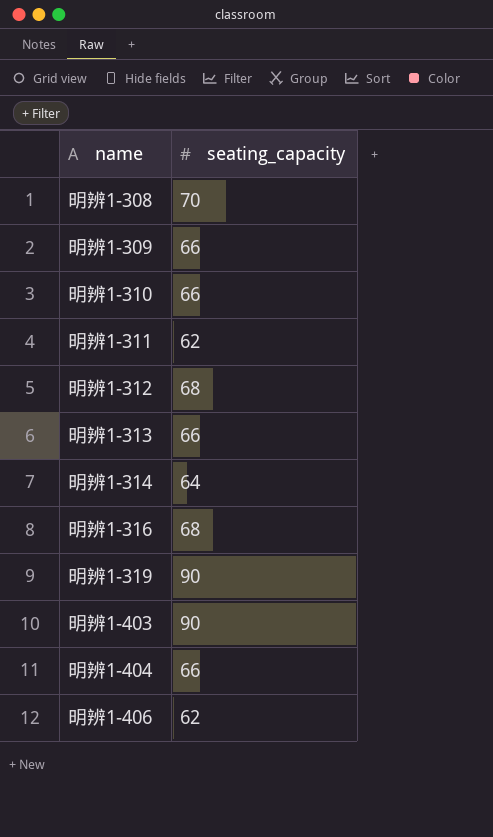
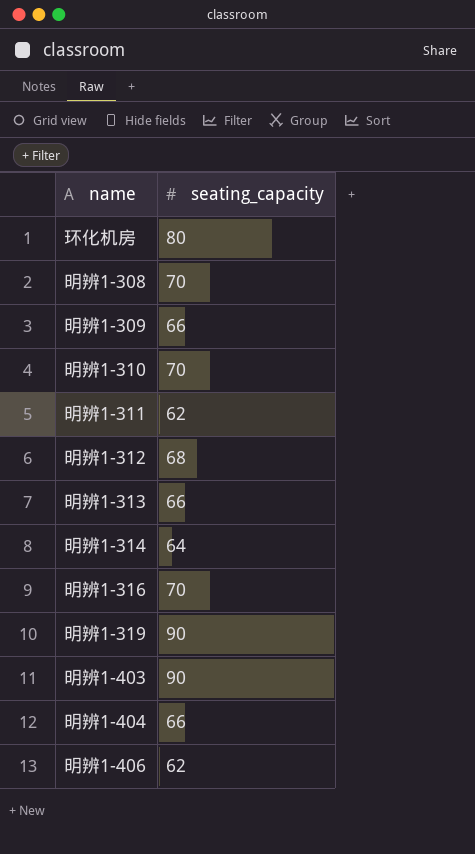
row 环化机房: none -> 80
明辨1-310 | seating_capacity: 66 -> 70
明辨1-316 | seating_capacity: 68 -> 70

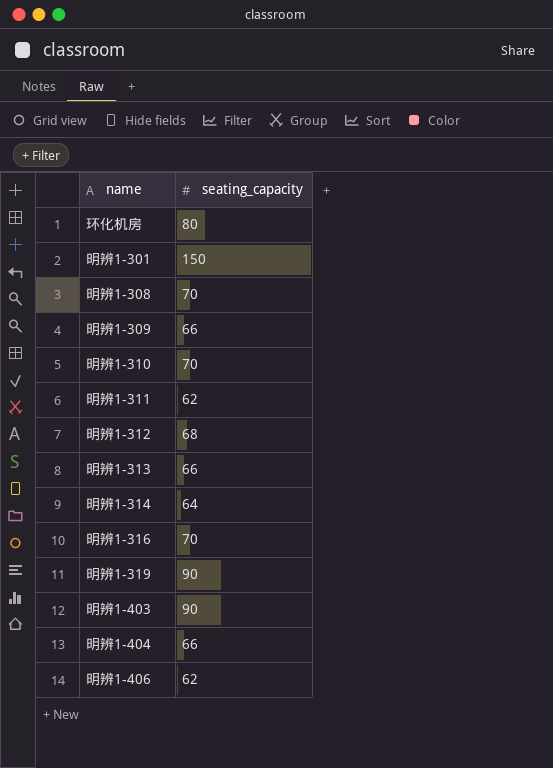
row 明辨1-301: none -> 150

